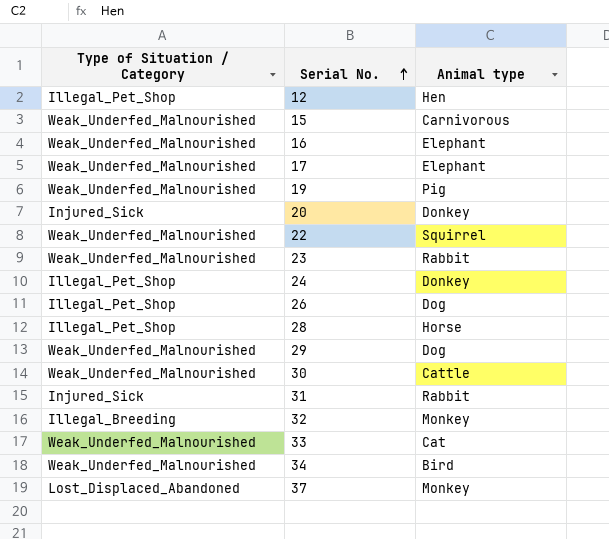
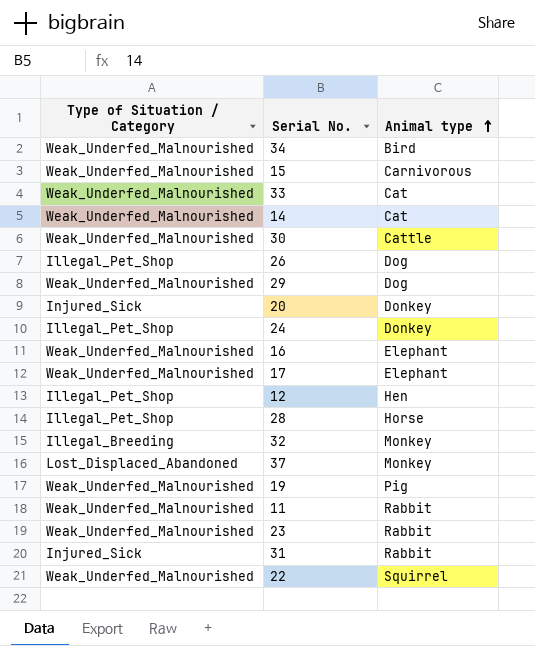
row order: Serial No. ascending -> Animal type ascending
row 14: none -> Weak_Underfed_Malnourished | Cat
row 11: none -> Weak_Underfed_Malnourished | Rabbit

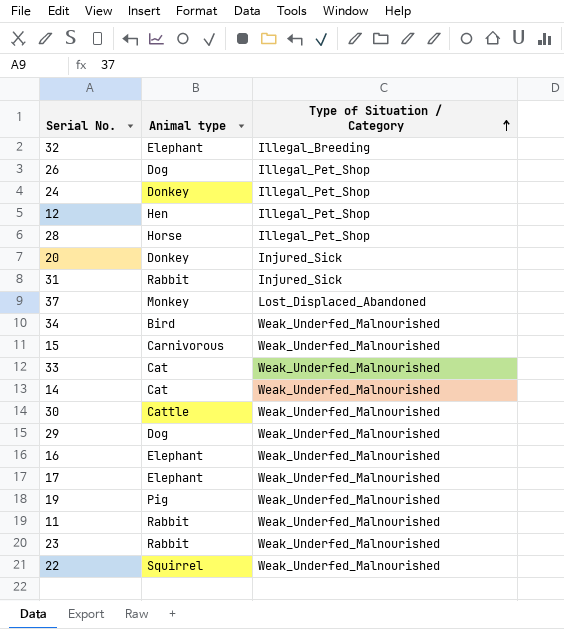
row order: Animal type ascending -> Type of Situation / Category ascending
column Type of Situation / Category | position: 1 -> 3
32 | Animal type: Monkey -> Elephant

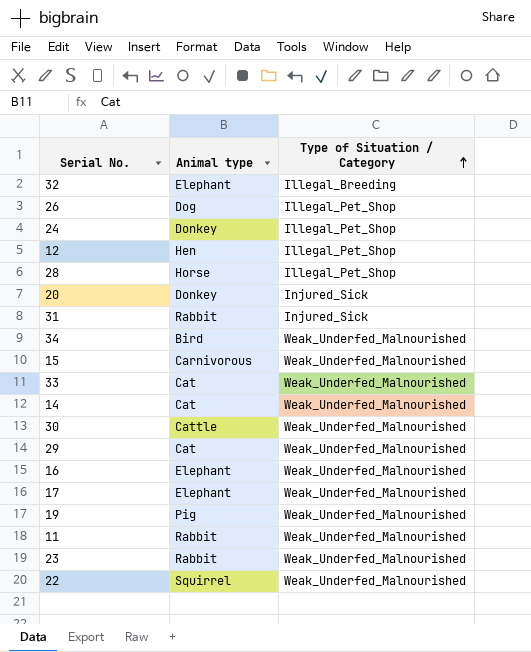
row 37: Monkey | Lost_Displaced_Abandoned -> none
29 | Animal type: Dog -> Cat

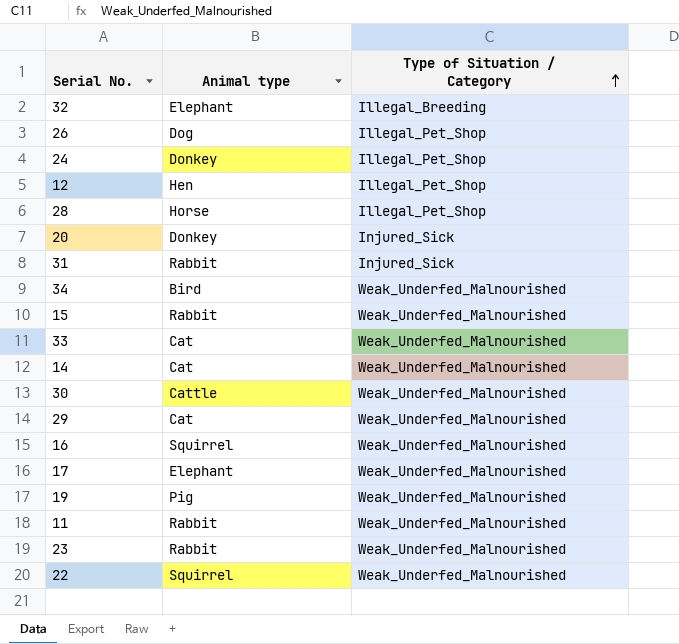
15 | Animal type: Carnivorous -> Rabbit
16 | Animal type: Elephant -> Squirrel

